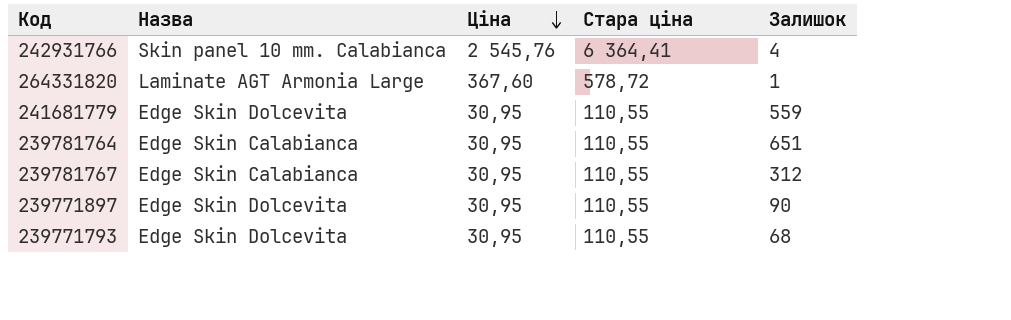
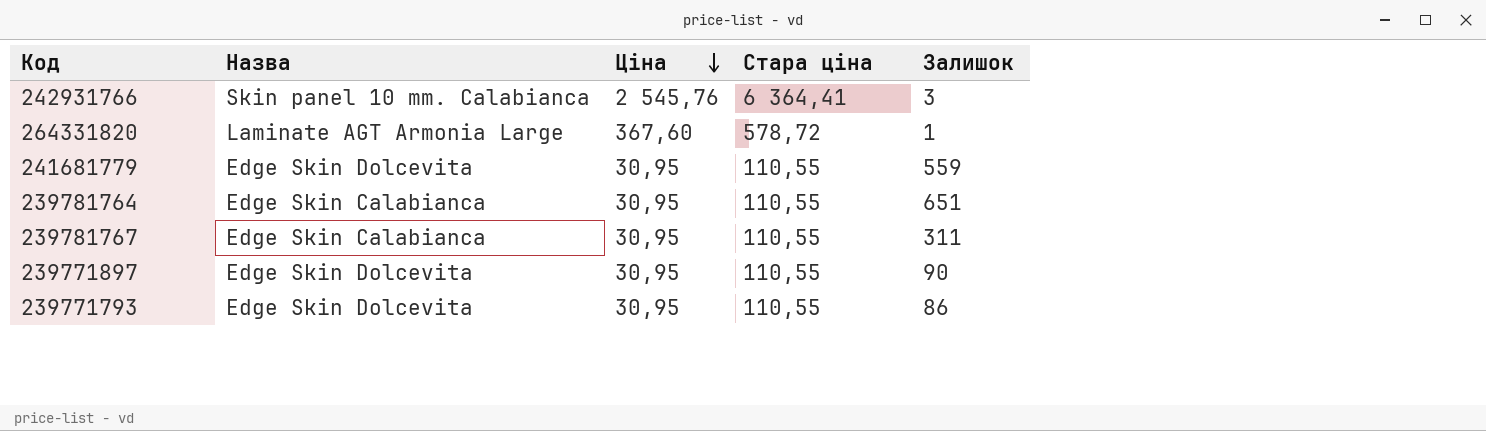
242931766 | Залишок: 4 -> 3
239781767 | Залишок: 312 -> 311
239771793 | Залишок: 68 -> 86

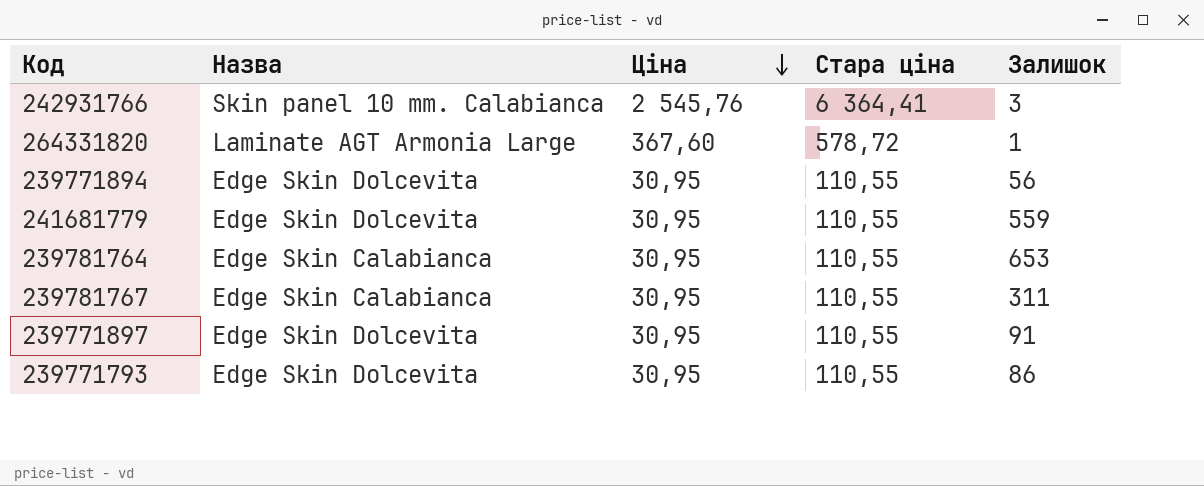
row 239771894: none -> Edge Skin Dolcevita | 30,95 | 110,55 | 56
239781764 | Залишок: 651 -> 653
239771897 | Залишок: 90 -> 91

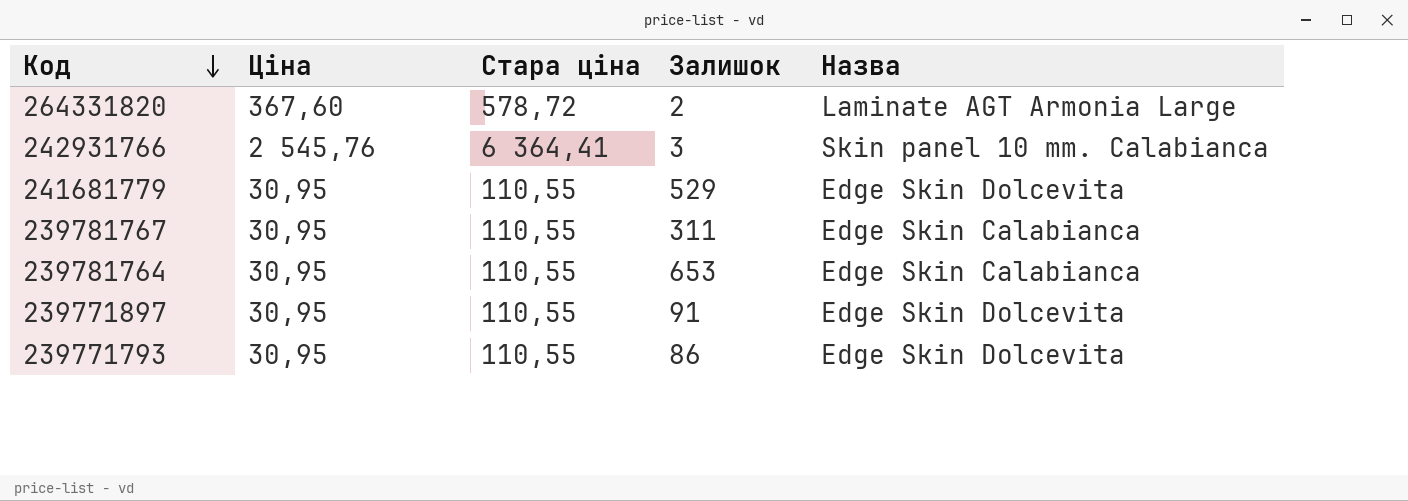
row order: Ціна descending -> Код descending
column Назва | position: 2 -> 5
row 239771894: Edge Skin Dolcevita | 30,95 | 110,55 | 56 -> none
264331820 | Залишок: 1 -> 2
241681779 | Залишок: 559 -> 529

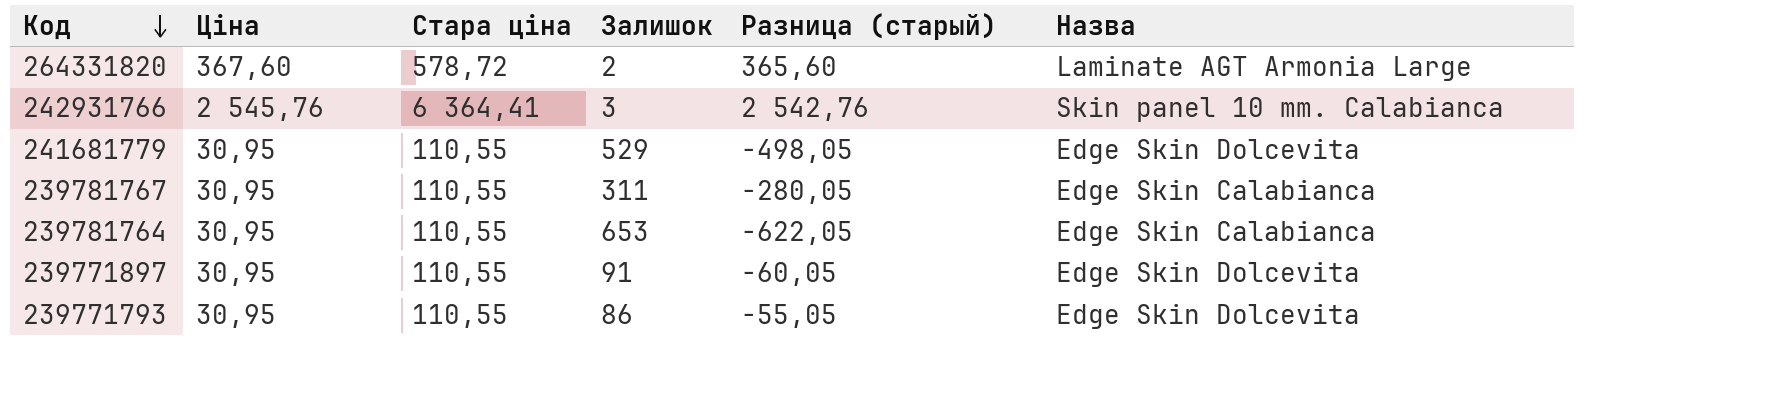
column Разница (старый) | formula: none -> [Ціна] - [Залишок]

